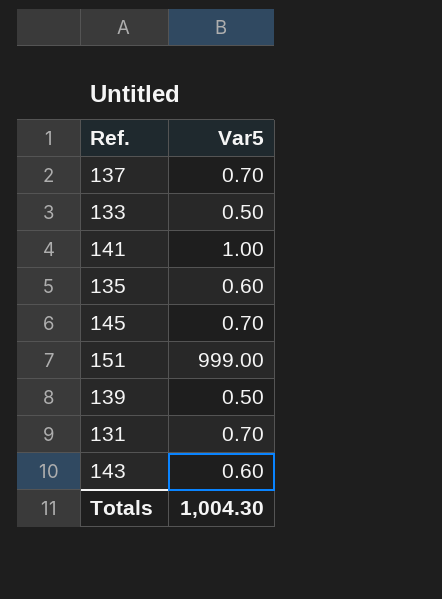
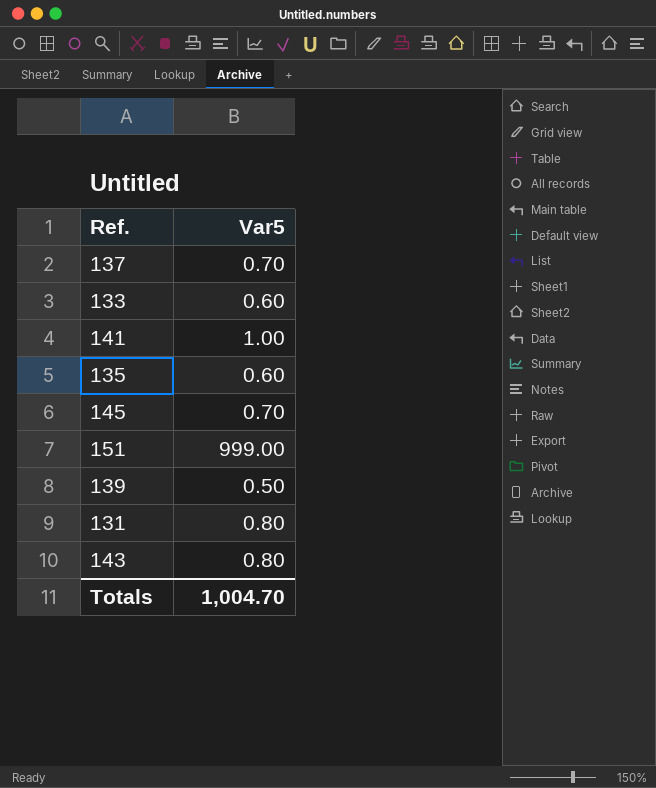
133 | Var5: 0.50 -> 0.60
131 | Var5: 0.70 -> 0.80
143 | Var5: 0.60 -> 0.80
Totals | Var5: 1,004.30 -> 1,004.70

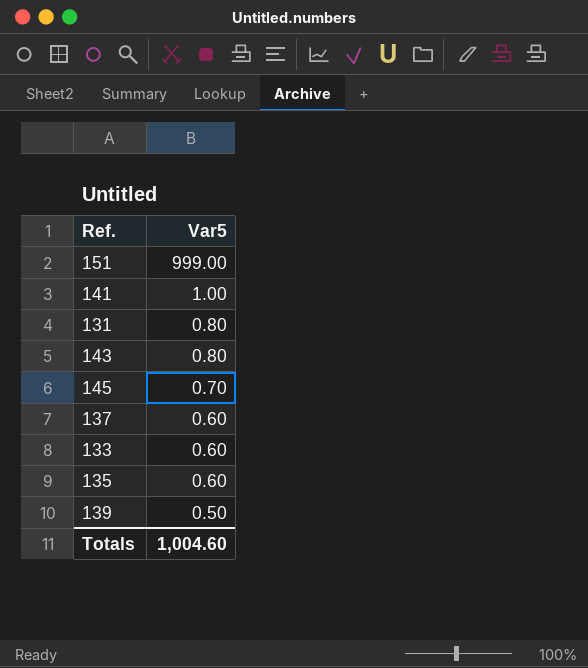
row order: none -> Var5 descending
137 | Var5: 0.70 -> 0.60
Totals | Var5: 1,004.70 -> 1,004.60

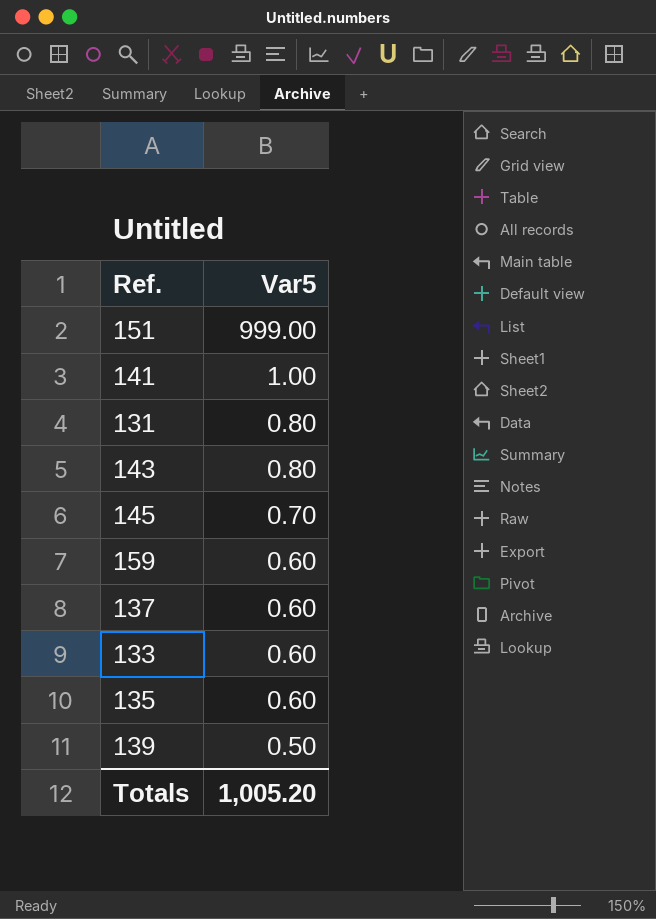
row 159: none -> 0.60
Totals | Var5: 1,004.60 -> 1,005.20

